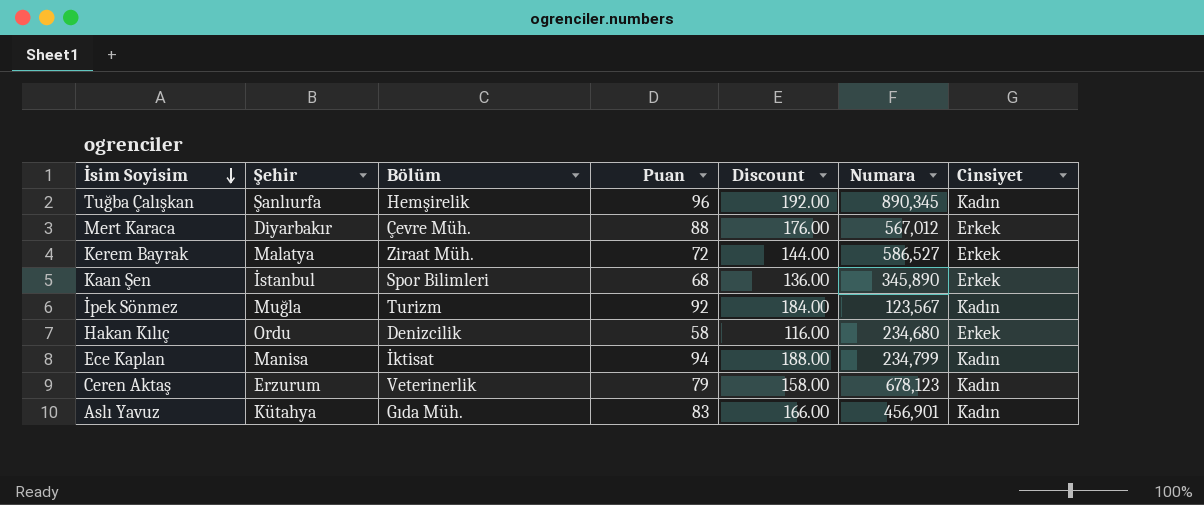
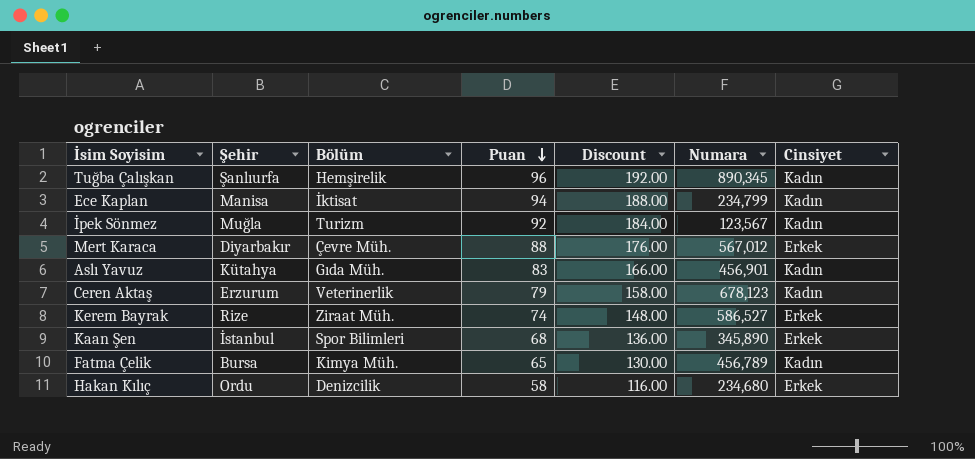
row order: İsim Soyisim descending -> Puan descending
Kerem Bayrak | Şehir: Malatya -> Rize
Kerem Bayrak | Puan: 72 -> 74
Kerem Bayrak | Discount: 144.00 -> 148.00
row Fatma Çelik: none -> Bursa | Kimya Müh. | 65 | 130.00 | 456,789 | Kadın

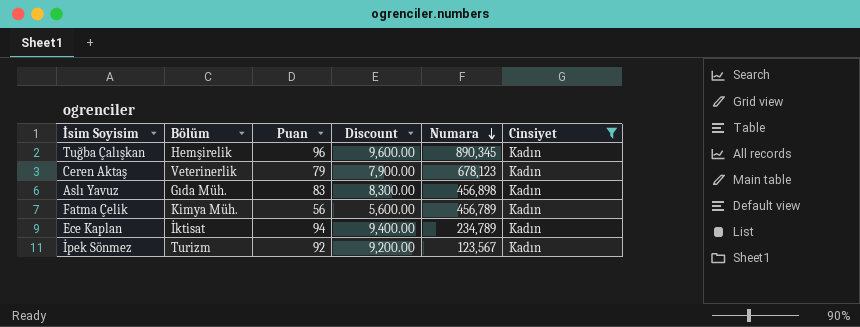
filter: none -> Cinsiyet = Kadın
row order: Puan descending -> Numara descending
column Şehir | position: 2 -> none
column Discount | formula: [Puan] * 2 -> [Puan] * 100
Aslı Yavuz | Numara: 456,901 -> 456,898
Fatma Çelik | Puan: 65 -> 56
Ece Kaplan | Numara: 234,799 -> 234,789

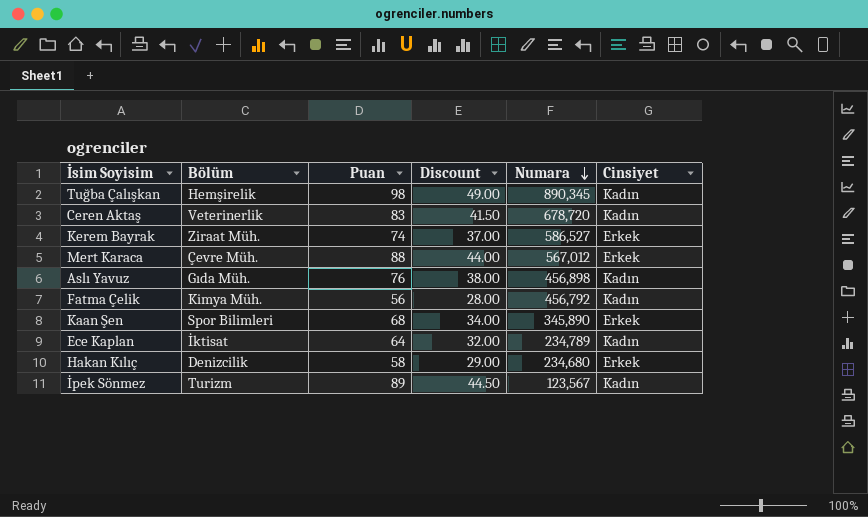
filter: Cinsiyet = Kadın -> none
column Discount | formula: [Puan] * 100 -> [Puan] * 0.5
Tuğba Çalışkan | Puan: 96 -> 98
Ceren Aktaş | Puan: 79 -> 83
Ceren Aktaş | Numara: 678,123 -> 678,720
Aslı Yavuz | Puan: 83 -> 76
Fatma Çelik | Numara: 456,789 -> 456,792
Ece Kaplan | Puan: 94 -> 64
İpek Sönmez | Puan: 92 -> 89

